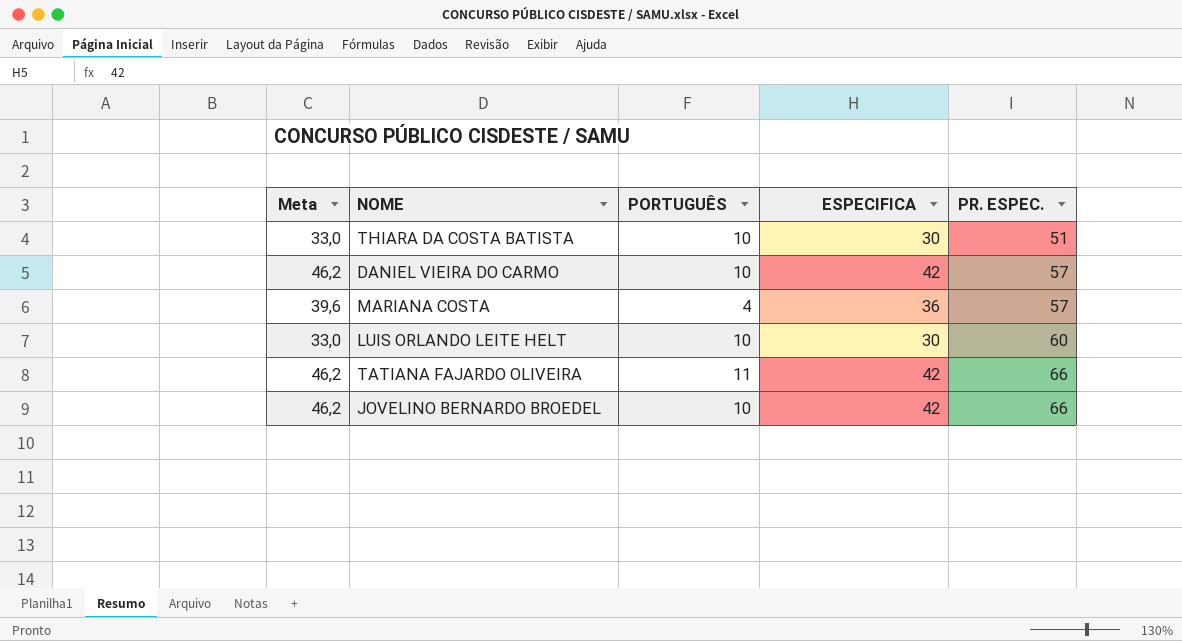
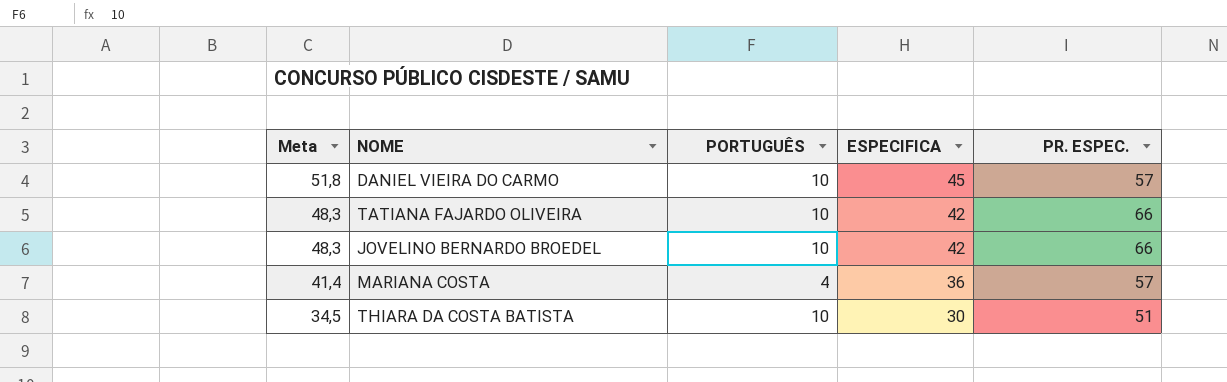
row order: PR. ESPEC. ascending -> Meta descending
column Meta | formula: [ESPECIFICA] * 1,1 -> [ESPECIFICA] * 1,15
row LUIS ORLANDO LEITE HELT: 33,0 | 10 | 30 | 60 -> none
DANIEL VIEIRA DO CARMO | ESPECIFICA: 42 -> 45
TATIANA FAJARDO OLIVEIRA | PORTUGUÊS: 11 -> 10

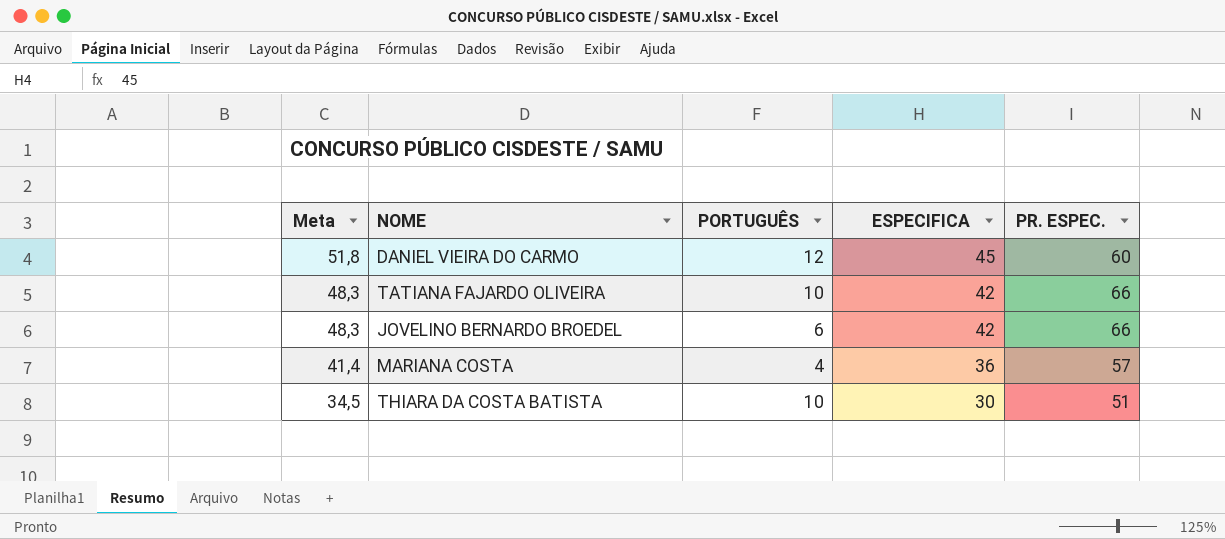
DANIEL VIEIRA DO CARMO | PORTUGUÊS: 10 -> 12
DANIEL VIEIRA DO CARMO | PR. ESPEC.: 57 -> 60
JOVELINO BERNARDO BROEDEL | PORTUGUÊS: 10 -> 6

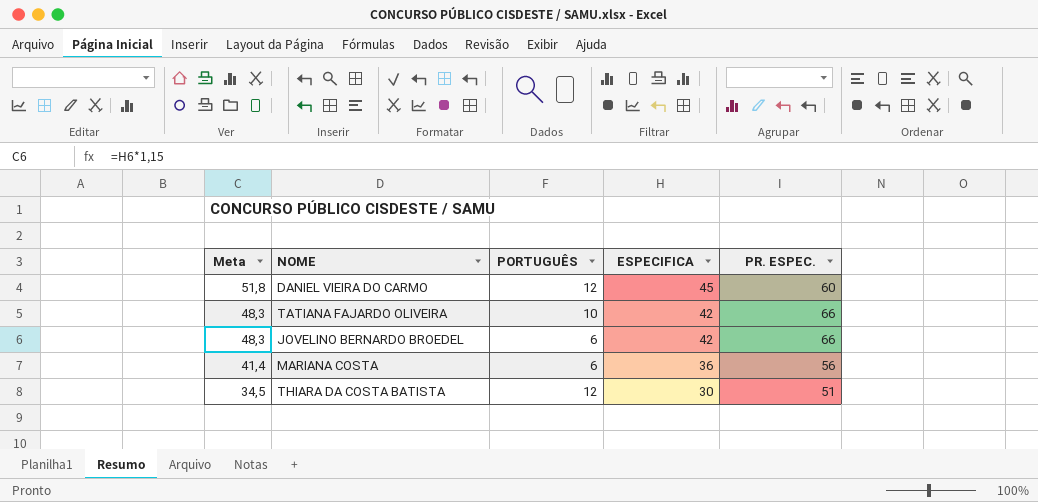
MARIANA COSTA | PORTUGUÊS: 4 -> 6
MARIANA COSTA | PR. ESPEC.: 57 -> 56
THIARA DA COSTA BATISTA | PORTUGUÊS: 10 -> 12

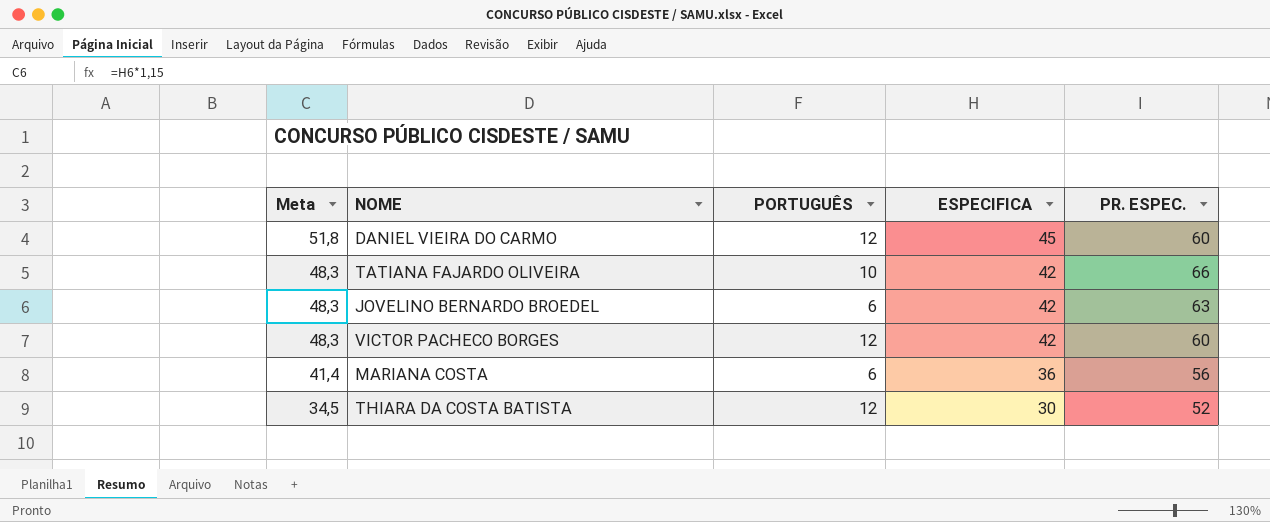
JOVELINO BERNARDO BROEDEL | PR. ESPEC.: 66 -> 63
row VICTOR PACHECO BORGES: none -> 48,3 | 12 | 42 | 60
THIARA DA COSTA BATISTA | PR. ESPEC.: 51 -> 52

